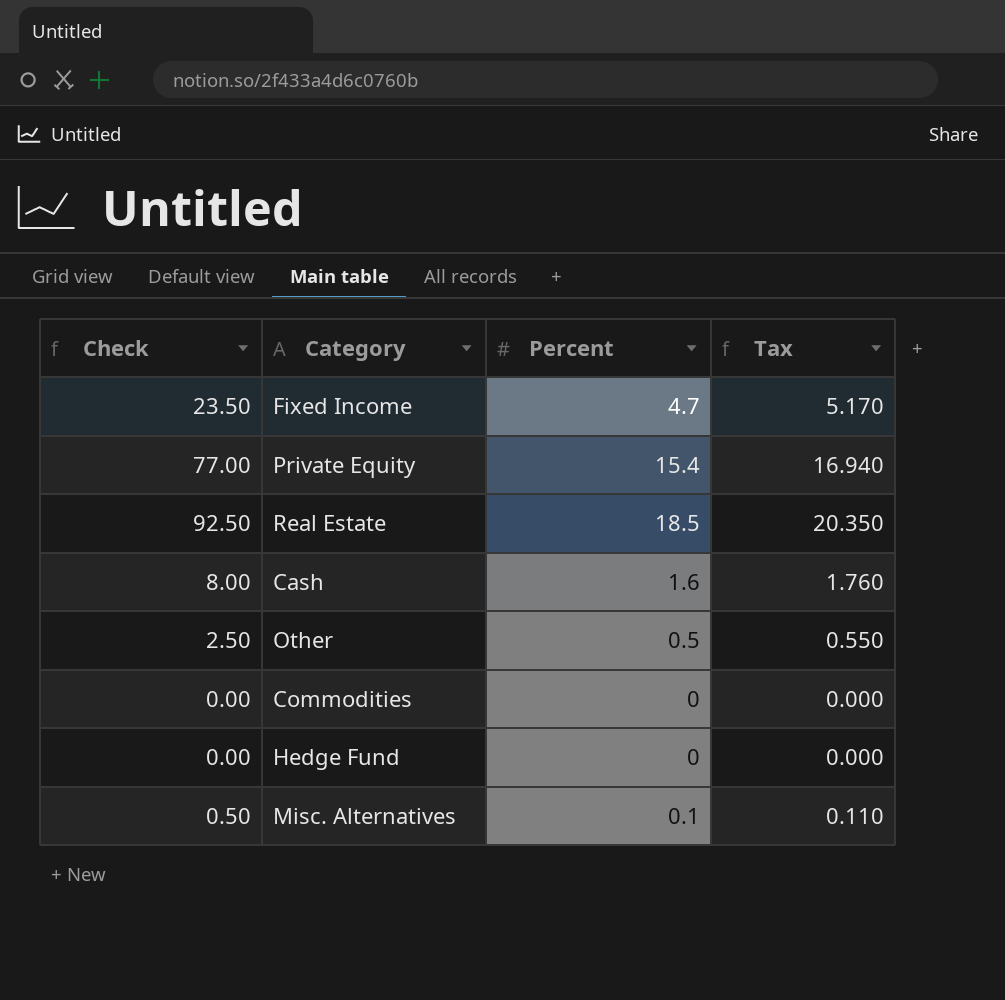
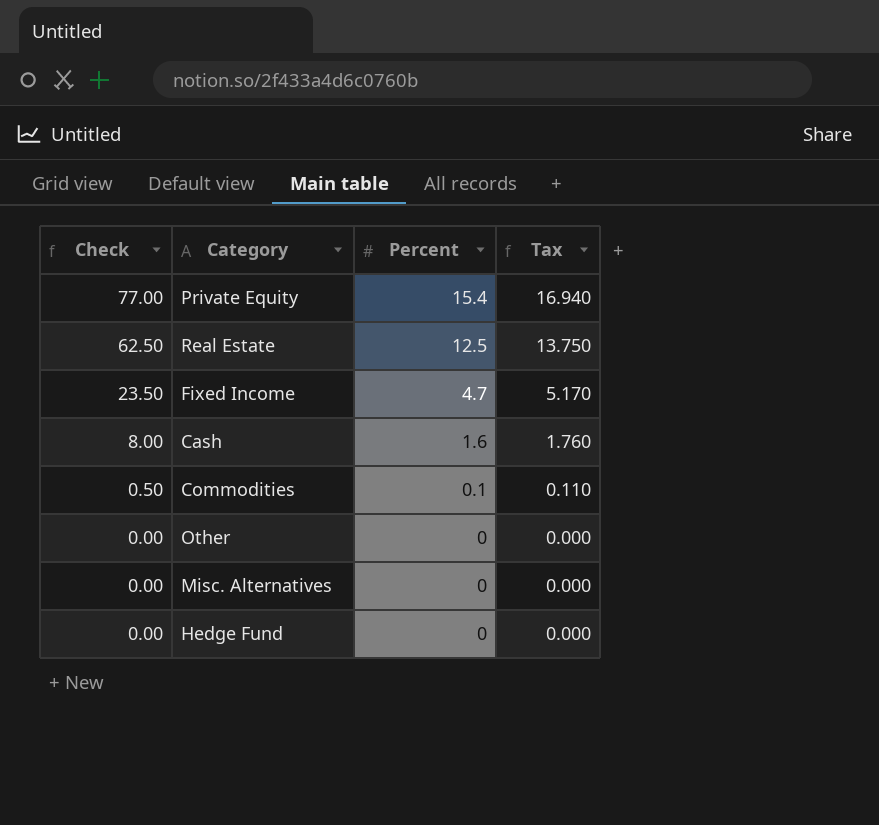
row order: none -> Check descending
Real Estate | Check: 92.50 -> 62.50
Real Estate | Percent: 18.5 -> 12.5
Real Estate | Tax: 20.350 -> 13.750
Commodities | Check: 0.00 -> 0.50
Commodities | Percent: 0 -> 0.1
Commodities | Tax: 0.000 -> 0.110
Other | Check: 2.50 -> 0.00
Other | Percent: 0.5 -> 0
Other | Tax: 0.550 -> 0.000
Misc. Alternatives | Check: 0.50 -> 0.00
Misc. Alternatives | Percent: 0.1 -> 0
Misc. Alternatives | Tax: 0.110 -> 0.000

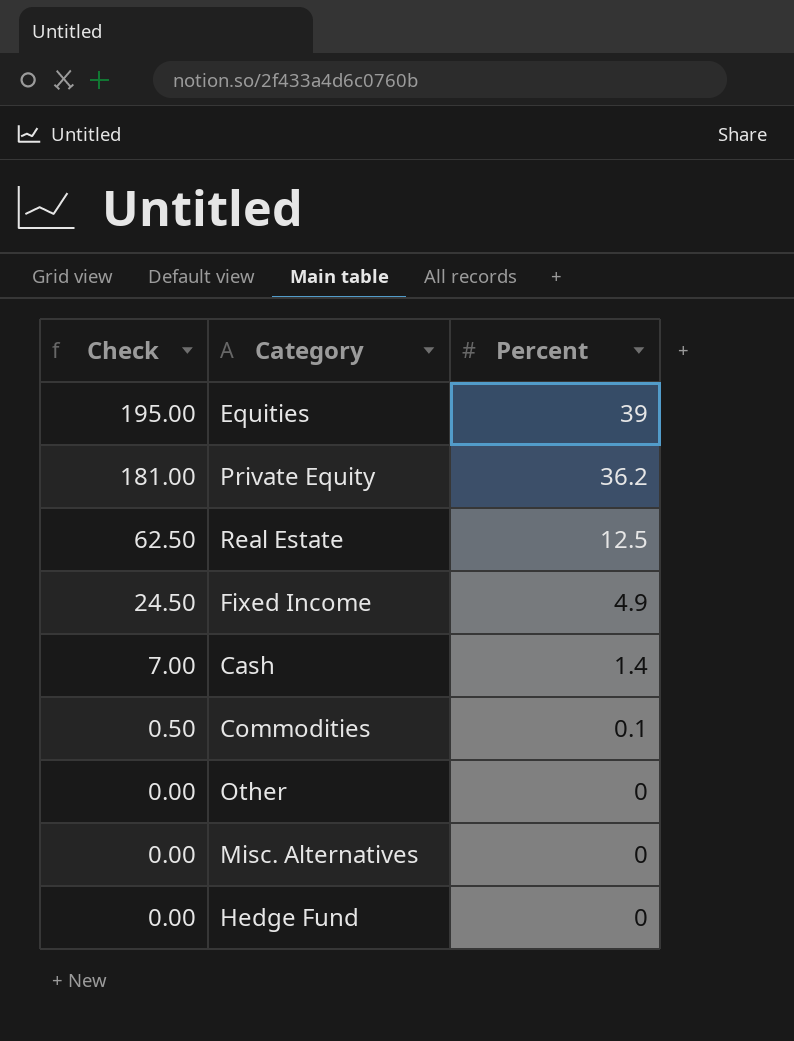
column Tax | formula: [Percent] * 1.1 -> none
row Equities: none -> 195.00 | 39
Private Equity | Check: 77.00 -> 181.00
Private Equity | Percent: 15.4 -> 36.2
Fixed Income | Check: 23.50 -> 24.50
Fixed Income | Percent: 4.7 -> 4.9
Cash | Check: 8.00 -> 7.00
Cash | Percent: 1.6 -> 1.4

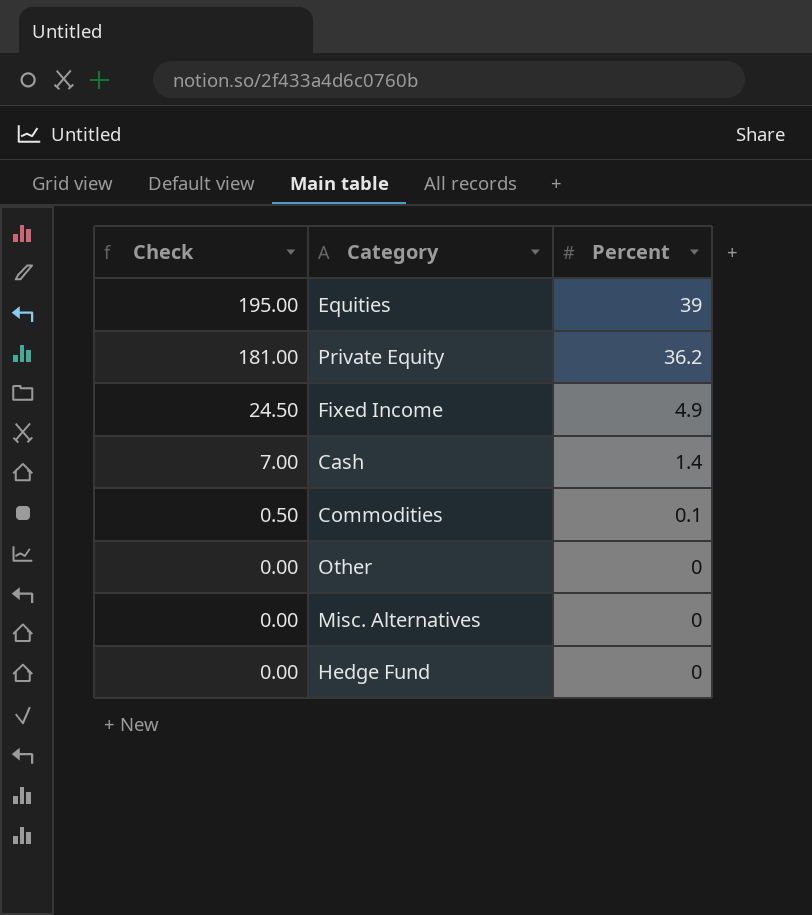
row Real Estate: 62.50 | 12.5 -> none

